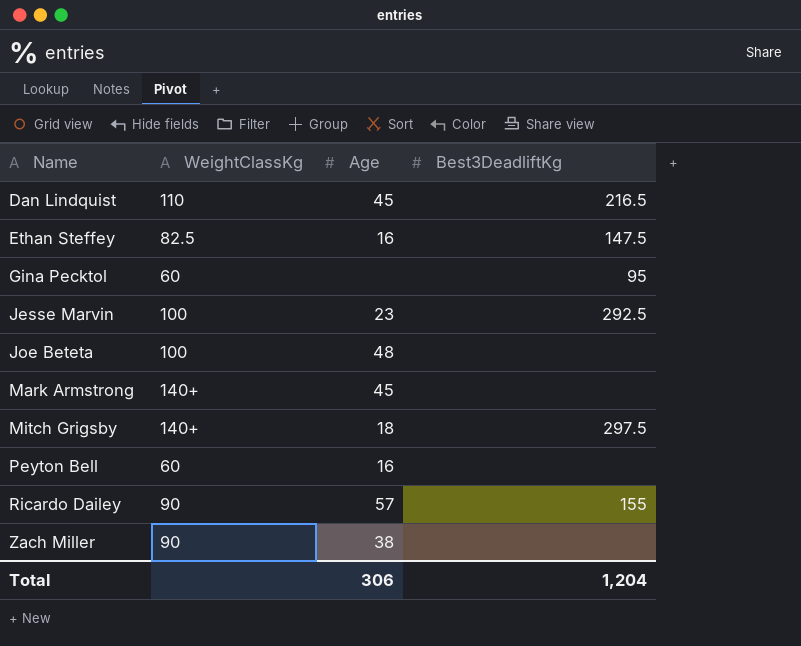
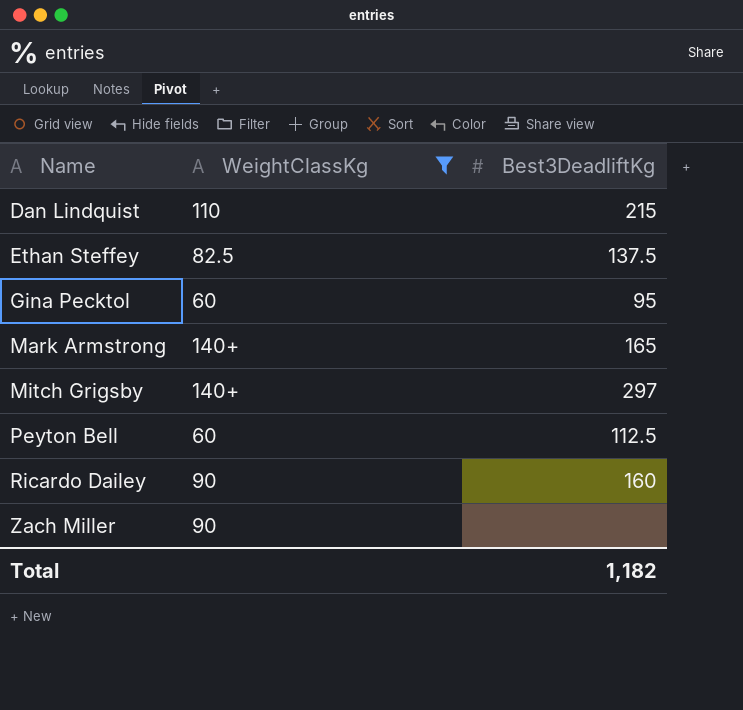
filter: none -> WeightClassKg != 100
column Age | position: 3 -> none
Dan Lindquist | Best3DeadliftKg: 216.5 -> 215
Ethan Steffey | Best3DeadliftKg: 147.5 -> 137.5
Mark Armstrong | Best3DeadliftKg: none -> 165
Mitch Grigsby | Best3DeadliftKg: 297.5 -> 297
Peyton Bell | Best3DeadliftKg: none -> 112.5
Ricardo Dailey | Best3DeadliftKg: 155 -> 160
Total | Best3DeadliftKg: 1,204 -> 1,182

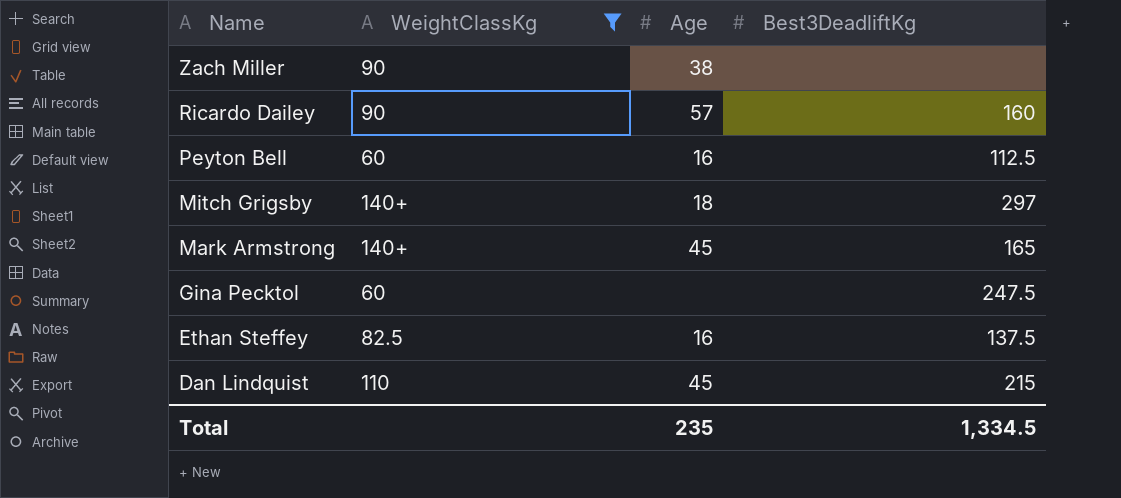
row order: Name ascending -> Name descending
column Age | position: none -> 3
Gina Pecktol | Best3DeadliftKg: 95 -> 247.5
Total | Best3DeadliftKg: 1,182 -> 1,334.5

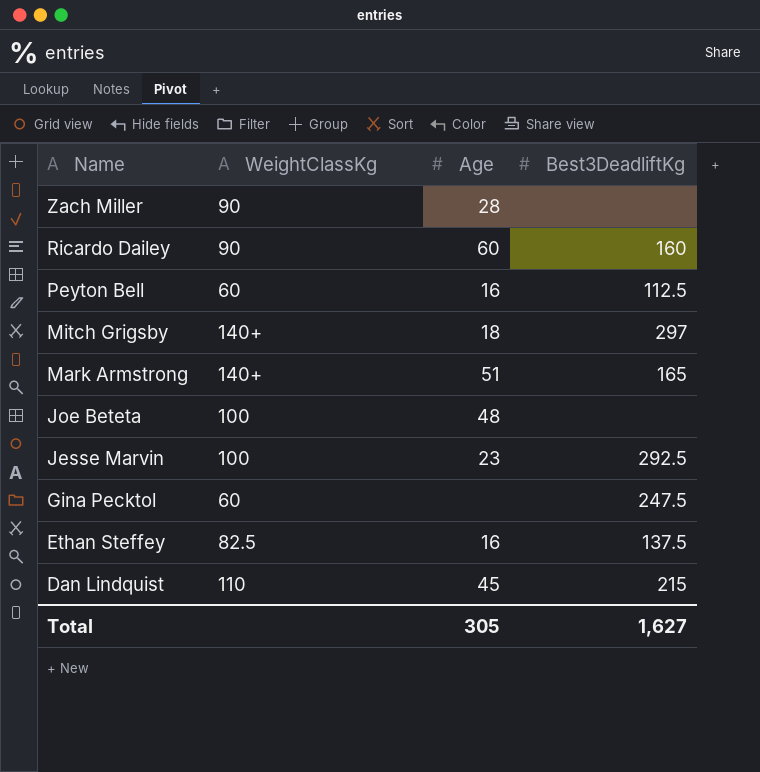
filter: WeightClassKg != 100 -> none
Zach Miller | Age: 38 -> 28
Ricardo Dailey | Age: 57 -> 60
Mark Armstrong | Age: 45 -> 51
Total | Age: 235 -> 305
Total | Best3DeadliftKg: 1,334.5 -> 1,627

